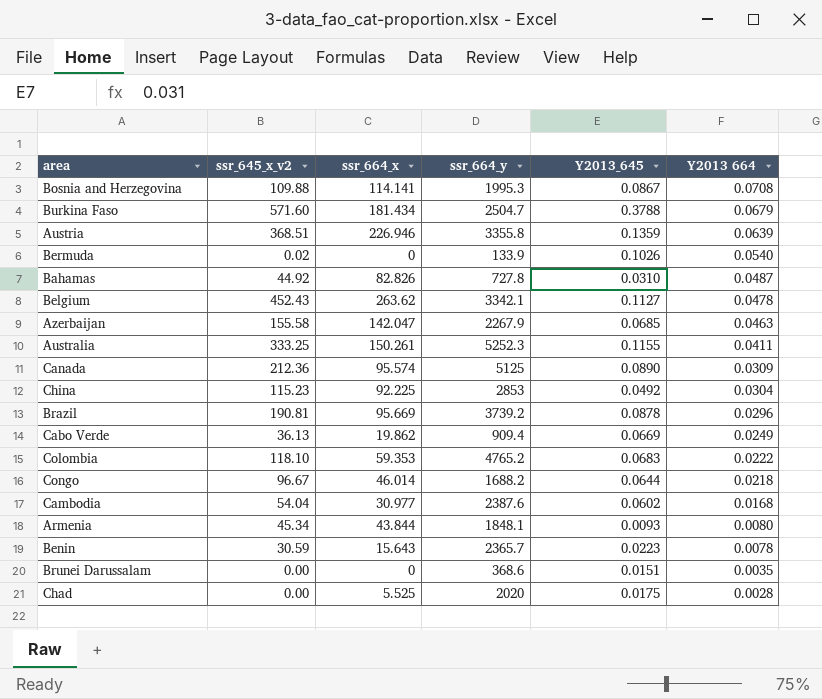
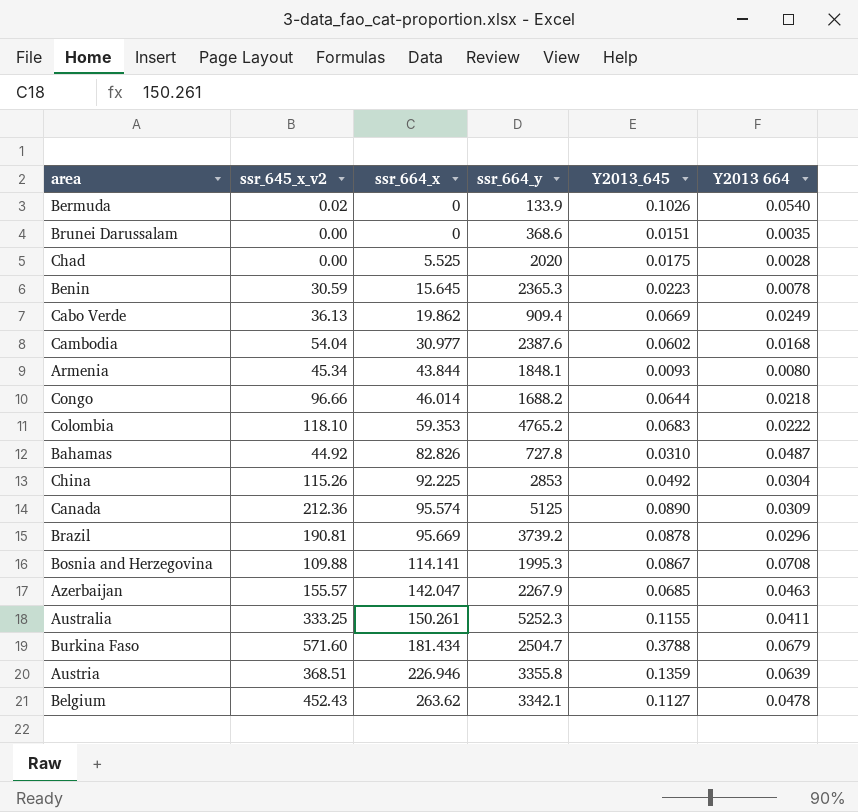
row order: Y2013 664 descending -> ssr_664_x ascending
Benin | ssr_664_x: 15.643 -> 15.645
Benin | ssr_664_y: 2365.7 -> 2365.3
Congo | ssr_645_x_v2: 96.67 -> 96.66
China | ssr_645_x_v2: 115.23 -> 115.26
Azerbaijan | ssr_645_x_v2: 155.58 -> 155.57

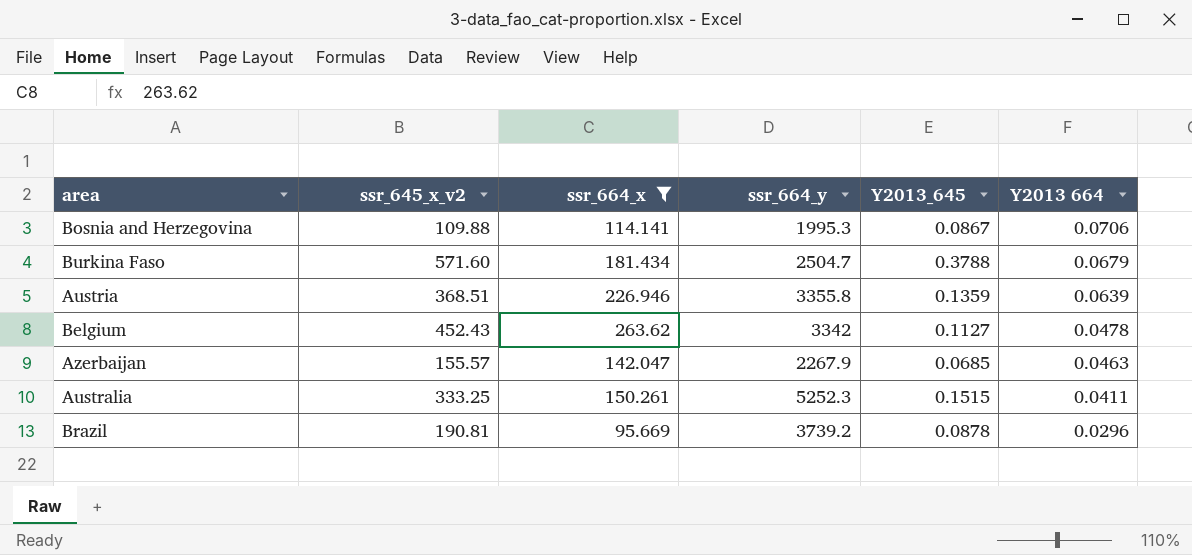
filter: none -> ssr_664_x >= 95.669
row order: ssr_664_x ascending -> Y2013 664 descending
Bosnia and Herzegovina | Y2013 664: 0.0708 -> 0.0706
Belgium | ssr_664_y: 3342.1 -> 3342
Australia | Y2013_645: 0.1155 -> 0.1515

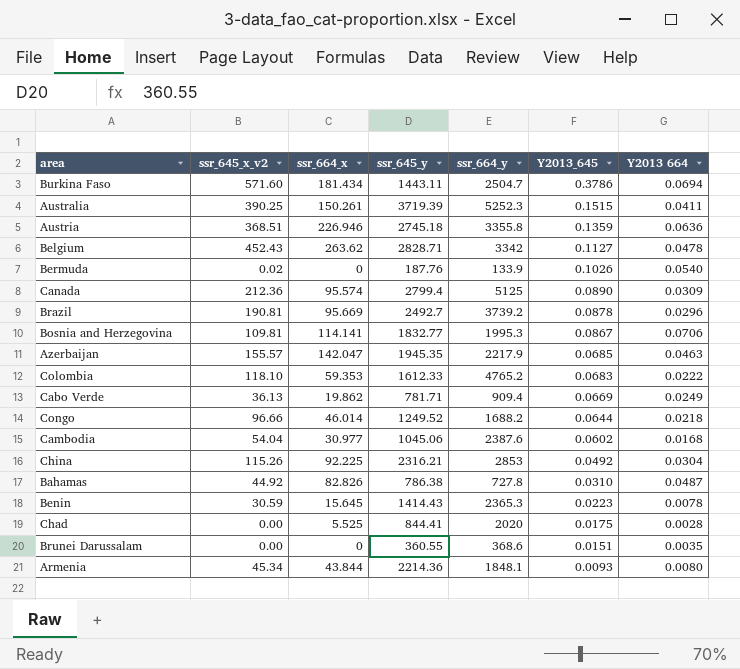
filter: ssr_664_x >= 95.669 -> none
row order: Y2013 664 descending -> Y2013_645 descending
column ssr_645_y | position: none -> 4
Burkina Faso | Y2013_645: 0.3788 -> 0.3786
Burkina Faso | Y2013 664: 0.0679 -> 0.0694
Australia | ssr_645_x_v2: 333.25 -> 390.25
Austria | Y2013 664: 0.0639 -> 0.0636
Bosnia and Herzegovina | ssr_645_x_v2: 109.88 -> 109.81
Azerbaijan | ssr_664_y: 2267.9 -> 2217.9

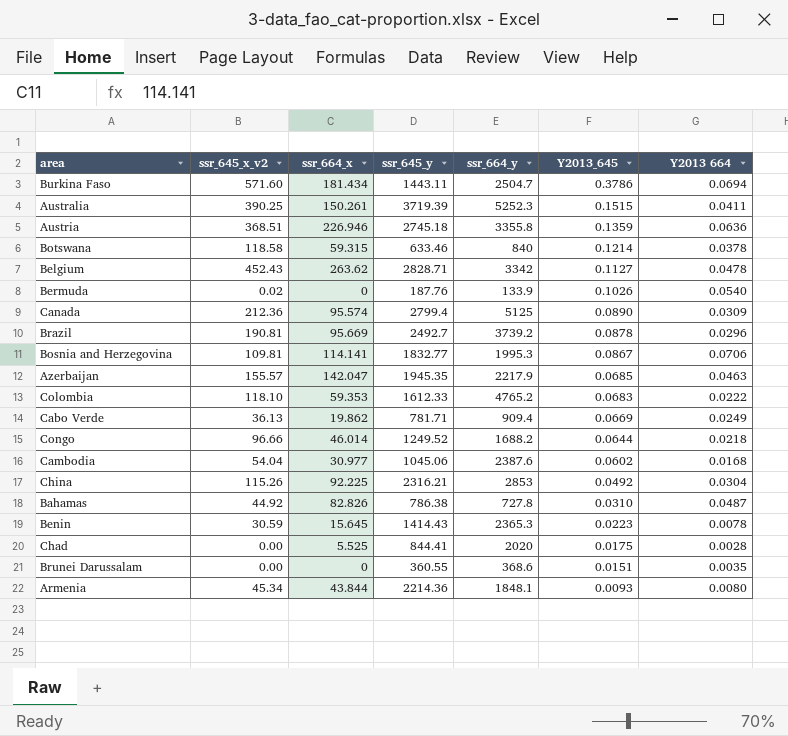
row Botswana: none -> 118.58 | 59.315 | 633.46 | 840 | 0.1214 | 0.0378

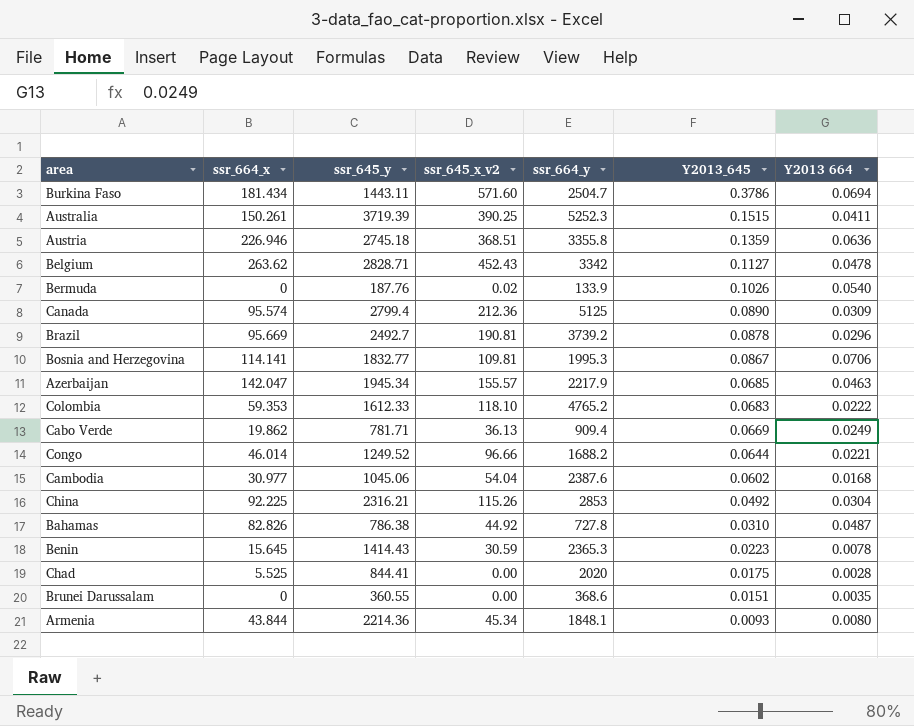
column ssr_645_x_v2 | position: 2 -> 4
row Botswana: 118.58 | 59.315 | 633.46 | 840 | 0.1214 | 0.0378 -> none
Azerbaijan | ssr_645_y: 1945.35 -> 1945.34
Congo | Y2013 664: 0.0218 -> 0.0221

